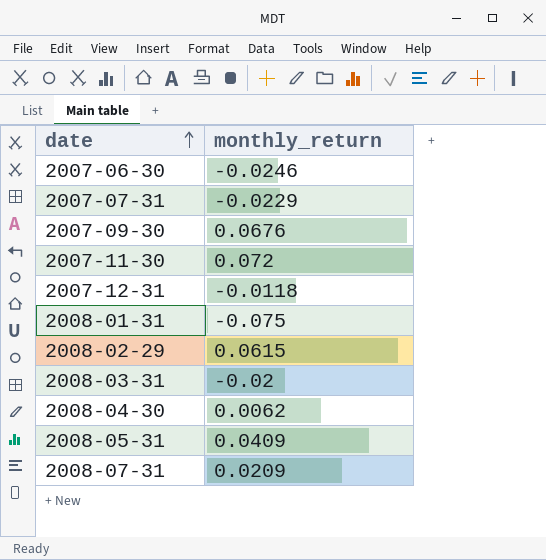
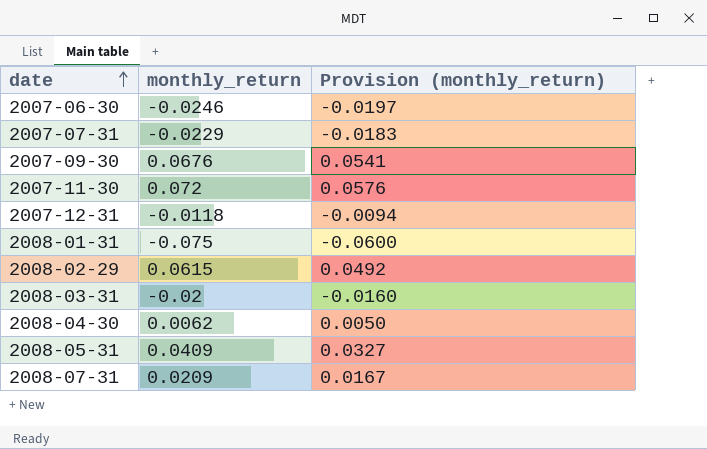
column Provision (monthly_return) | formula: none -> [monthly_return] * 0.8

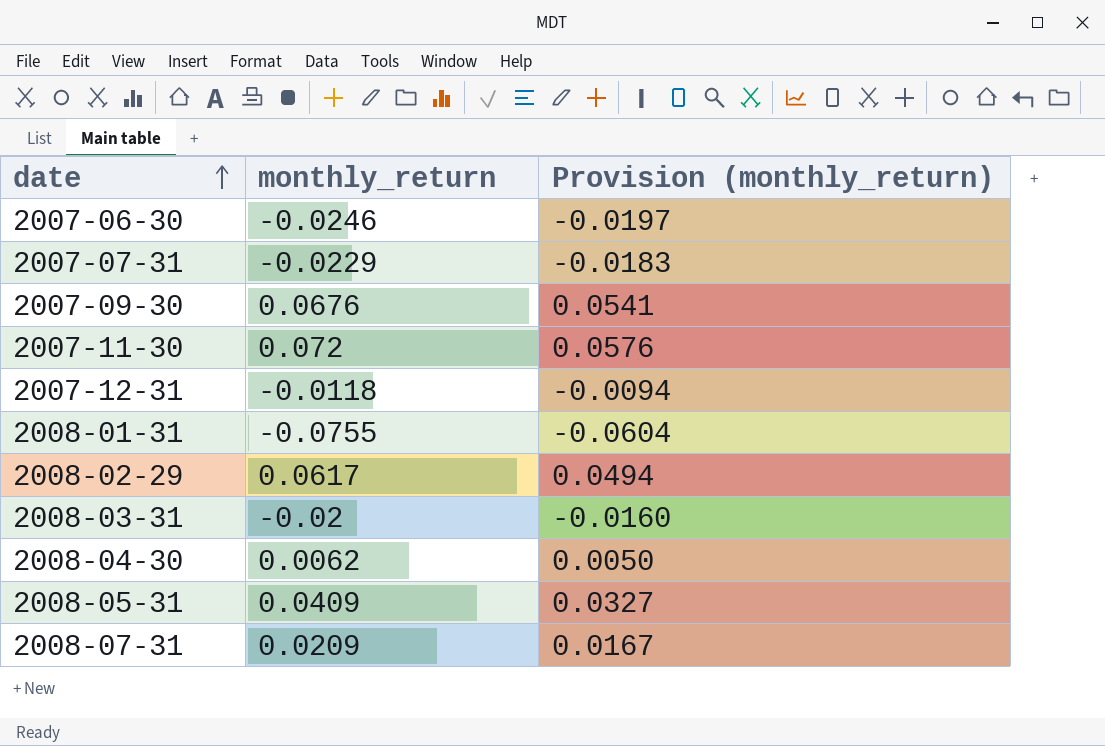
2008-01-31 | monthly_return: -0.075 -> -0.0755
2008-01-31 | Provision (monthly_return): -0.0600 -> -0.0604
2008-02-29 | monthly_return: 0.0615 -> 0.0617
2008-02-29 | Provision (monthly_return): 0.0492 -> 0.0494

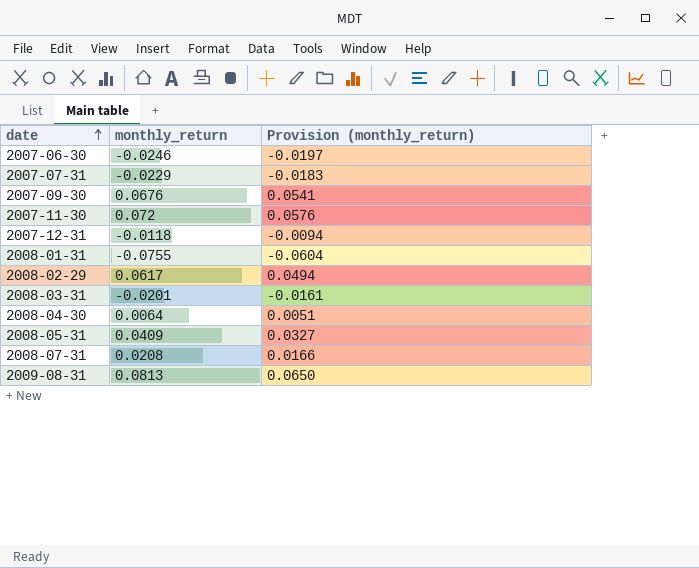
2008-03-31 | monthly_return: -0.02 -> -0.0201
2008-03-31 | Provision (monthly_return): -0.0160 -> -0.0161
2008-04-30 | monthly_return: 0.0062 -> 0.0064
2008-04-30 | Provision (monthly_return): 0.0050 -> 0.0051
2008-07-31 | monthly_return: 0.0209 -> 0.0208
2008-07-31 | Provision (monthly_return): 0.0167 -> 0.0166
row 2009-08-31: none -> 0.0813 | 0.0650

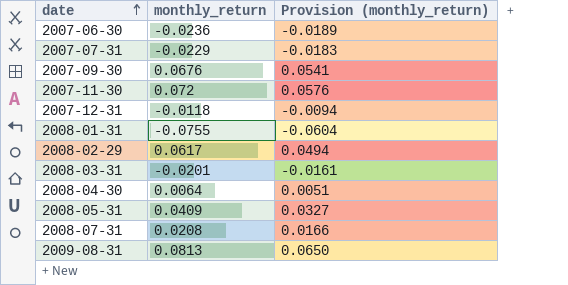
2007-06-30 | monthly_return: -0.0246 -> -0.0236
2007-06-30 | Provision (monthly_return): -0.0197 -> -0.0189

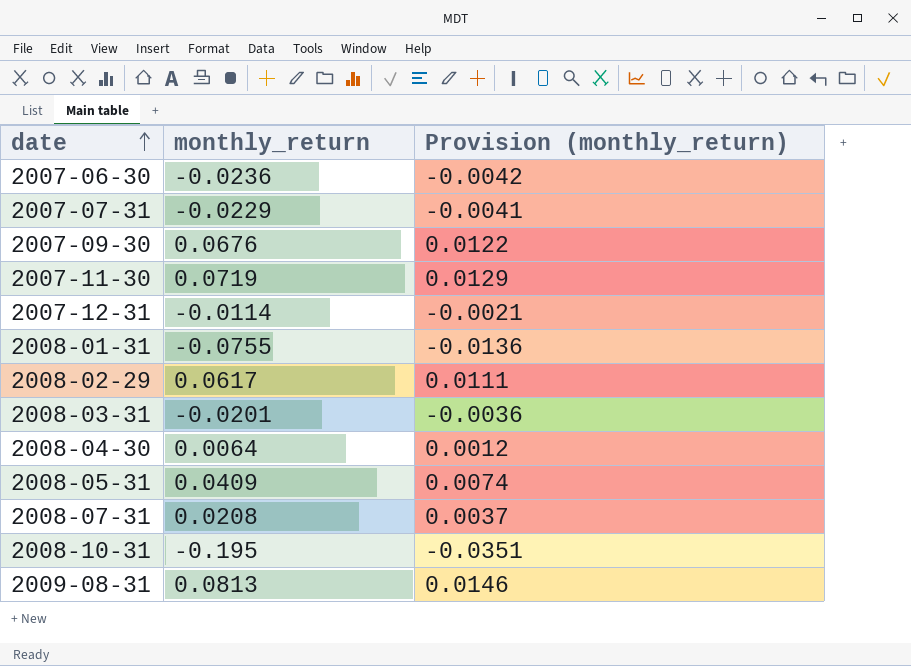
column Provision (monthly_return) | formula: [monthly_return] * 0.8 -> [monthly_return] * 0.18
2007-11-30 | monthly_return: 0.072 -> 0.0719
2007-12-31 | monthly_return: -0.0118 -> -0.0114
row 2008-10-31: none -> -0.195 | -0.0351

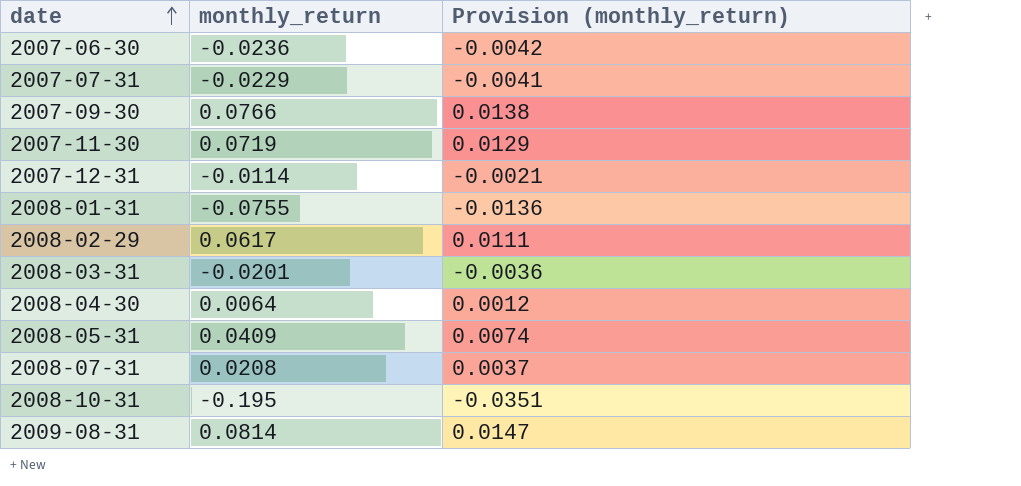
2007-09-30 | monthly_return: 0.0676 -> 0.0766
2007-09-30 | Provision (monthly_return): 0.0122 -> 0.0138
2009-08-31 | monthly_return: 0.0813 -> 0.0814
2009-08-31 | Provision (monthly_return): 0.0146 -> 0.0147

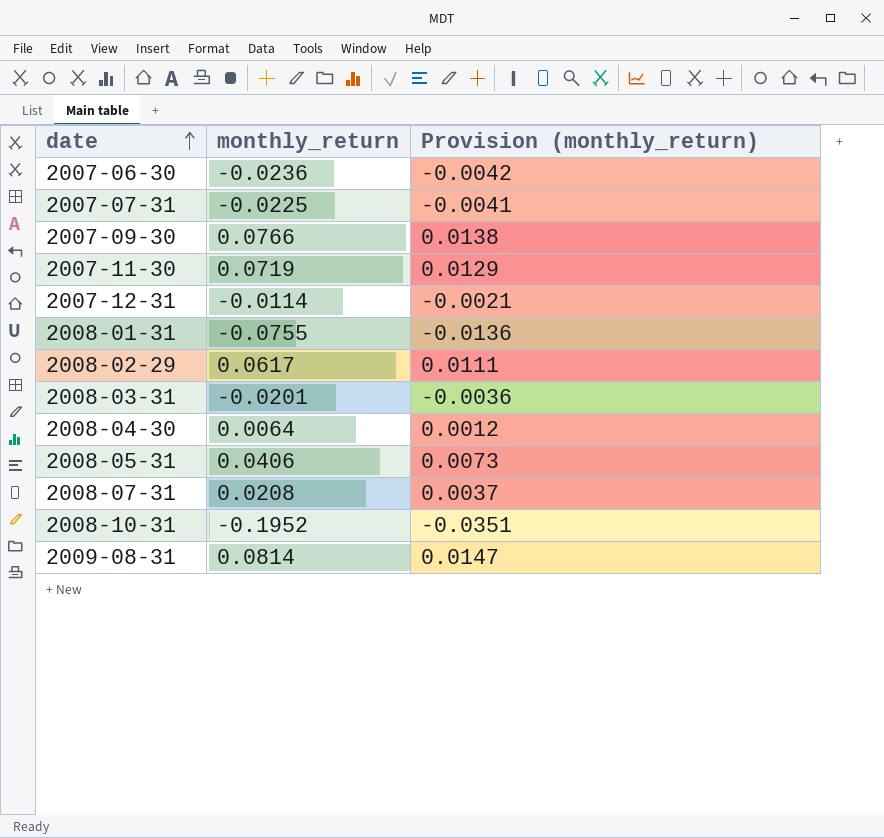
2007-07-31 | monthly_return: -0.0229 -> -0.0225
2008-05-31 | monthly_return: 0.0409 -> 0.0406
2008-05-31 | Provision (monthly_return): 0.0074 -> 0.0073
2008-10-31 | monthly_return: -0.195 -> -0.1952

